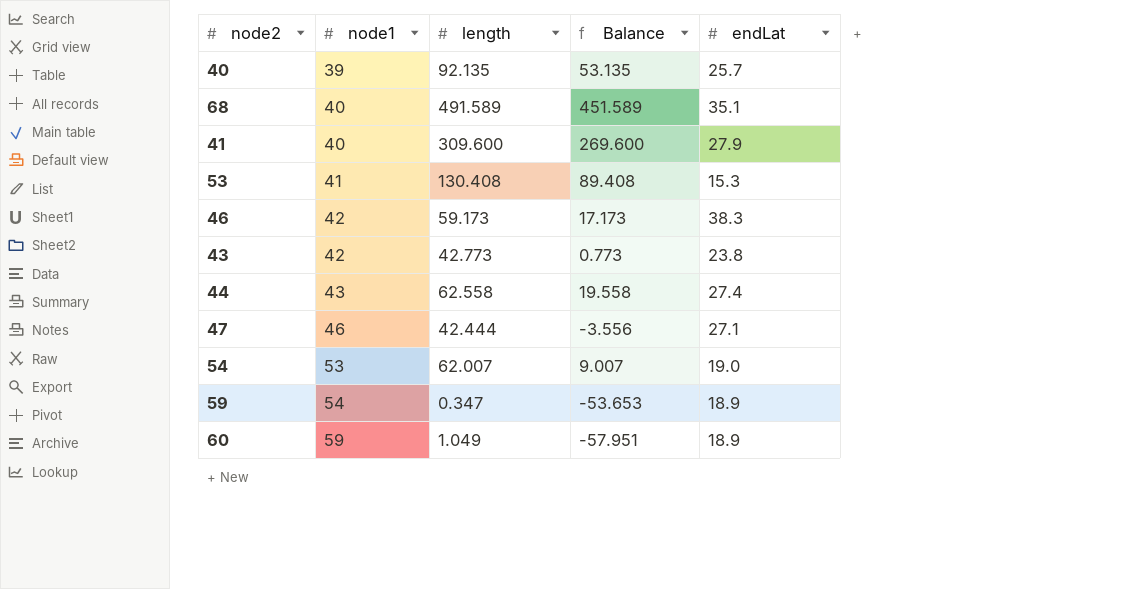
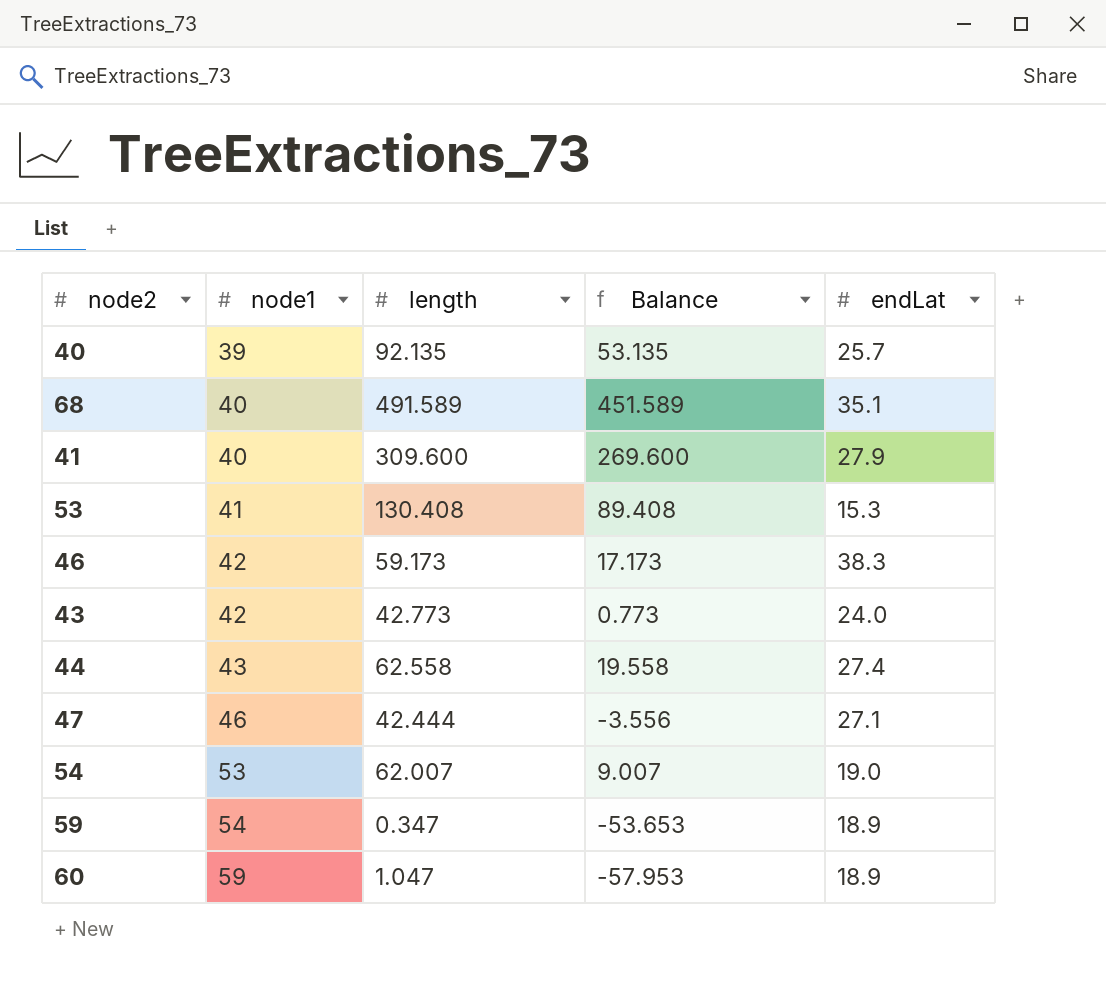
43 | endLat: 23.8 -> 24.0
60 | length: 1.049 -> 1.047
60 | Balance: -57.951 -> -57.953

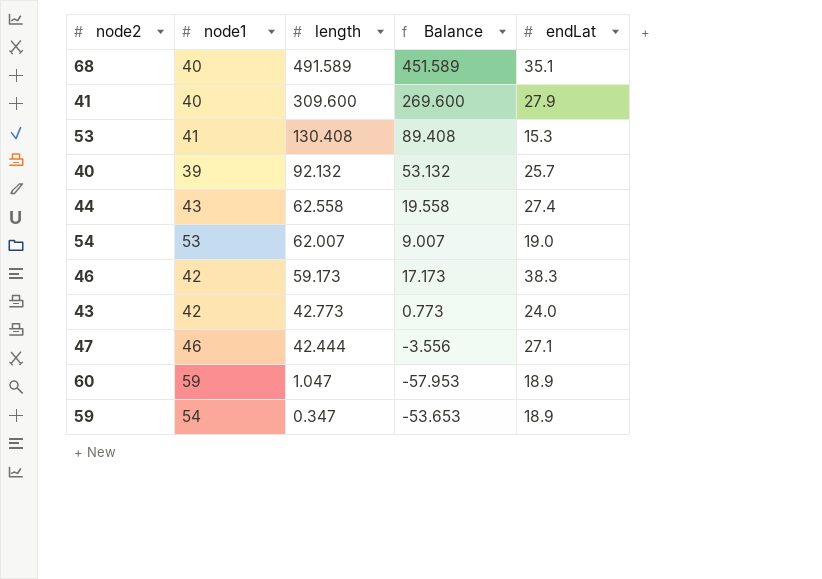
row order: node1 ascending -> length descending
40 | length: 92.135 -> 92.132
40 | Balance: 53.135 -> 53.132

